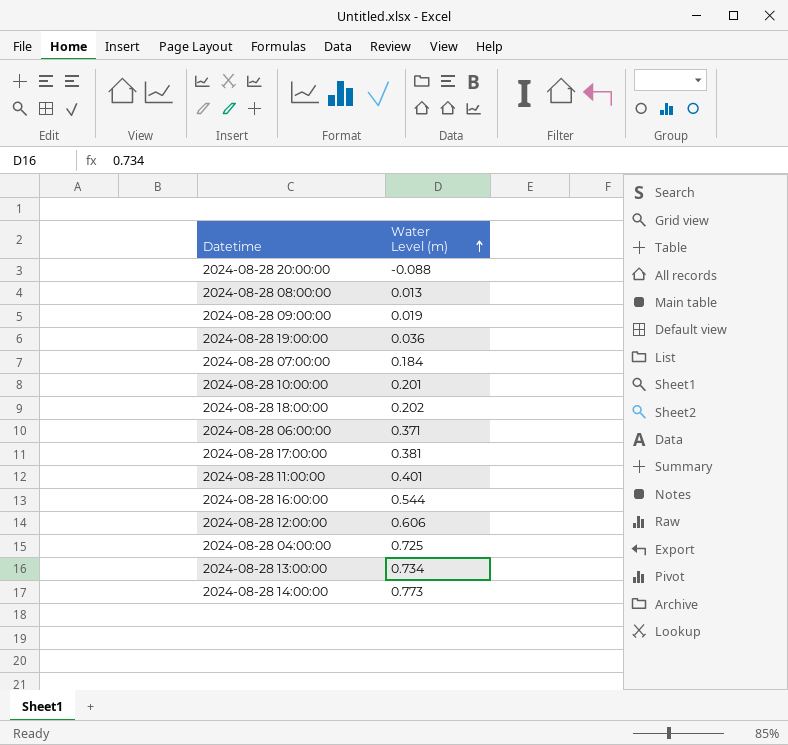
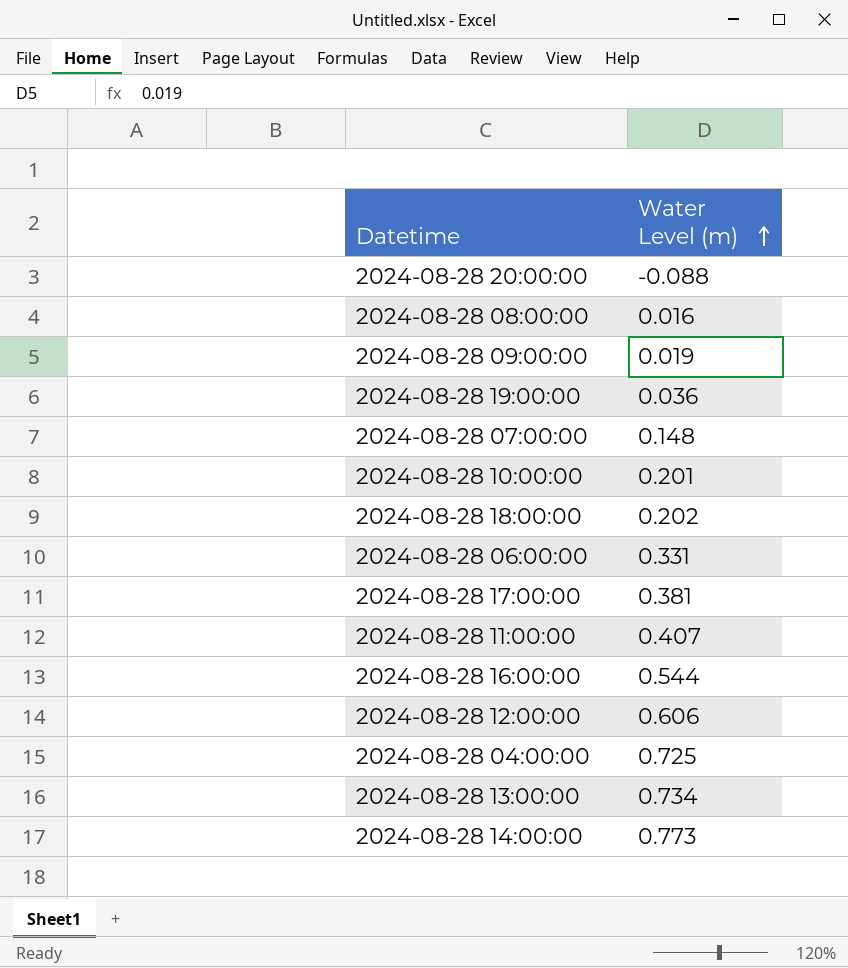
2024-08-28 08:00:00 | Water Level (m): 0.013 -> 0.016
2024-08-28 07:00:00 | Water Level (m): 0.184 -> 0.148
2024-08-28 06:00:00 | Water Level (m): 0.371 -> 0.331
2024-08-28 11:00:00 | Water Level (m): 0.401 -> 0.407

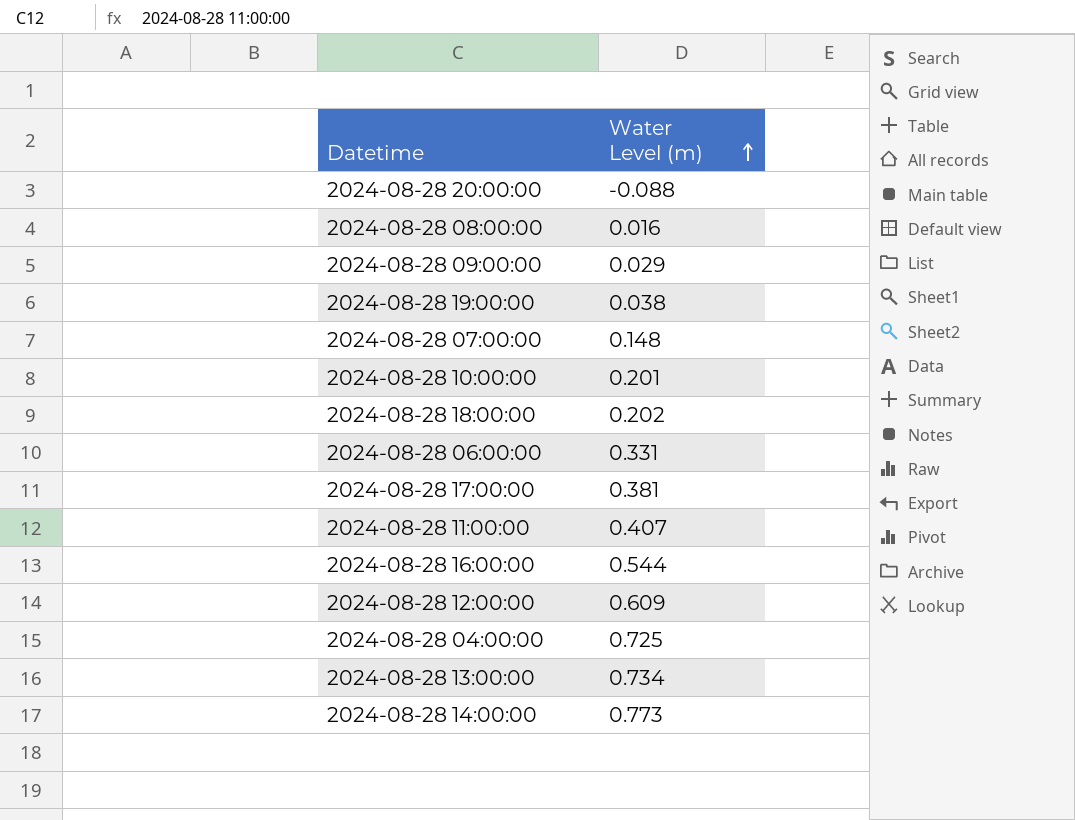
2024-08-28 09:00:00 | Water Level (m): 0.019 -> 0.029
2024-08-28 19:00:00 | Water Level (m): 0.036 -> 0.038
2024-08-28 12:00:00 | Water Level (m): 0.606 -> 0.609

